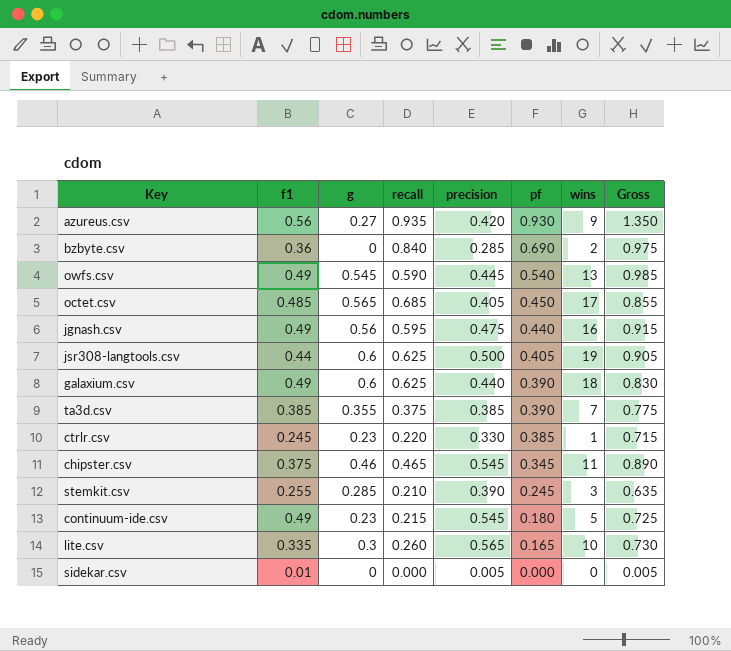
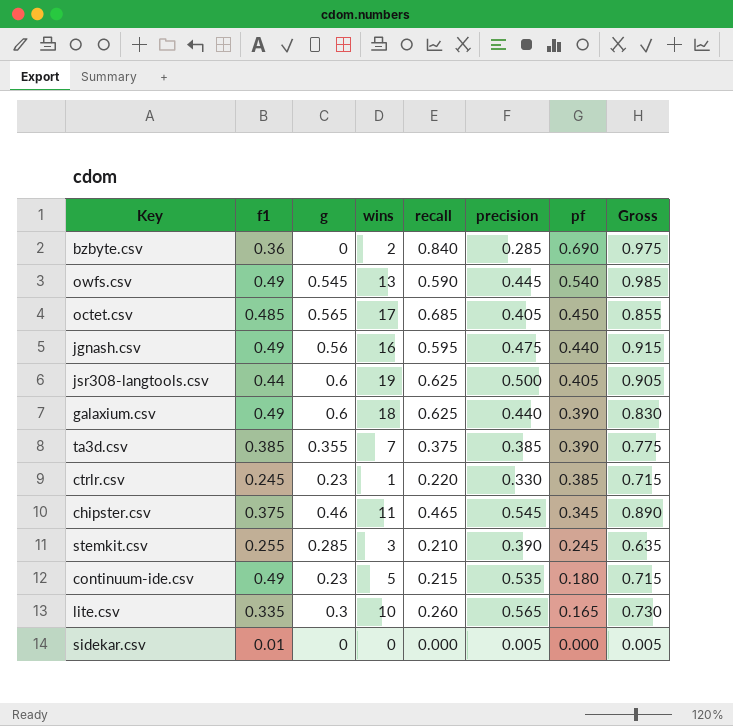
column wins | position: 7 -> 4
row azureus.csv: 0.56 | 0.27 | 0.935 | 0.420 | 0.930 | 9 | 1.350 -> none
continuum-ide.csv | precision: 0.545 -> 0.535
continuum-ide.csv | Gross: 0.725 -> 0.715

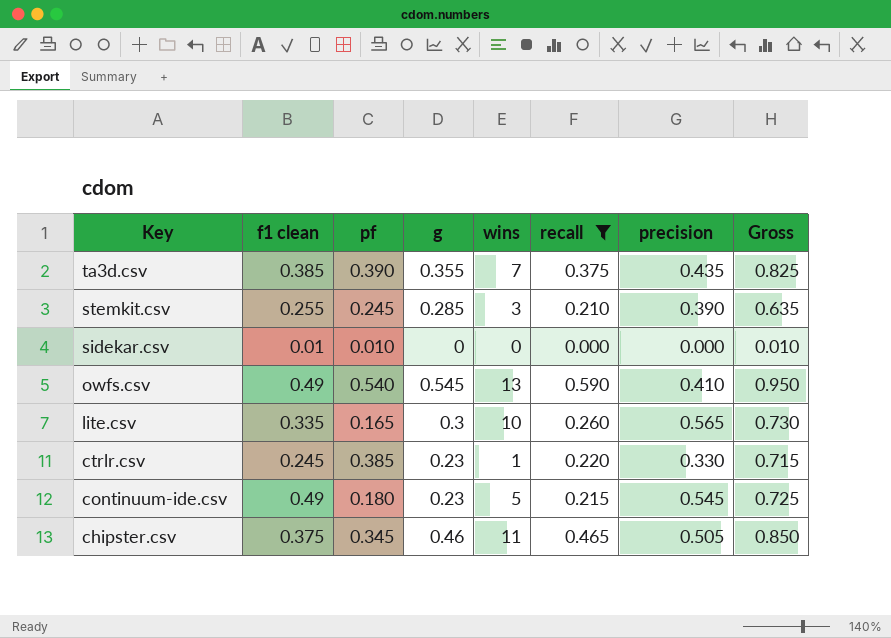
filter: none -> recall <= 0.590
row order: pf descending -> Key descending
column name: f1 -> f1 clean
column pf | position: 7 -> 3
ta3d.csv | precision: 0.385 -> 0.435
ta3d.csv | Gross: 0.775 -> 0.825
sidekar.csv | pf: 0.000 -> 0.010
sidekar.csv | precision: 0.005 -> 0.000
sidekar.csv | Gross: 0.005 -> 0.010
owfs.csv | precision: 0.445 -> 0.410
owfs.csv | Gross: 0.985 -> 0.950
continuum-ide.csv | precision: 0.535 -> 0.545
continuum-ide.csv | Gross: 0.715 -> 0.725
chipster.csv | precision: 0.545 -> 0.505
chipster.csv | Gross: 0.890 -> 0.850

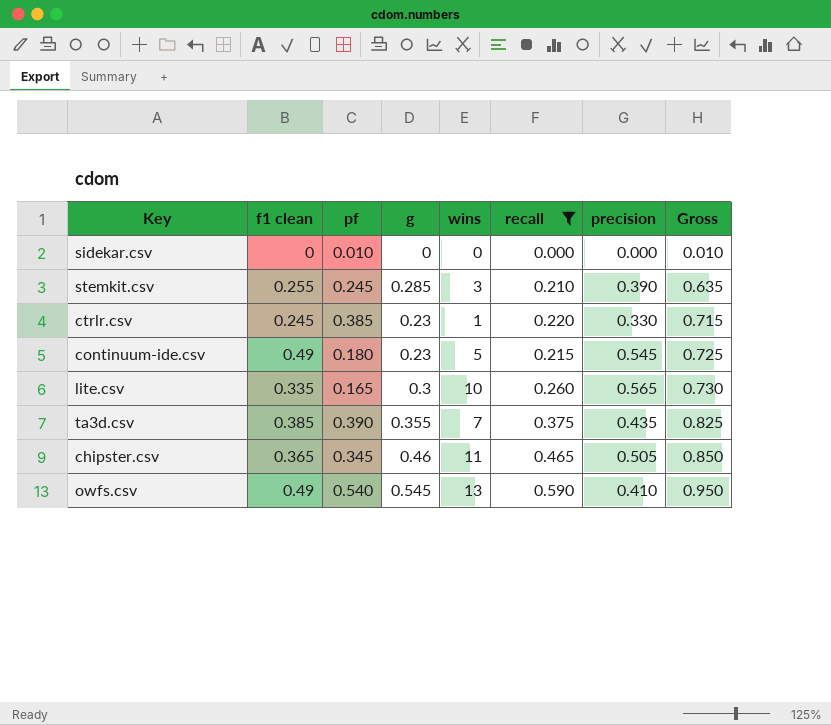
row order: Key descending -> Gross ascending
sidekar.csv | f1 clean: 0.01 -> 0
chipster.csv | f1 clean: 0.375 -> 0.365

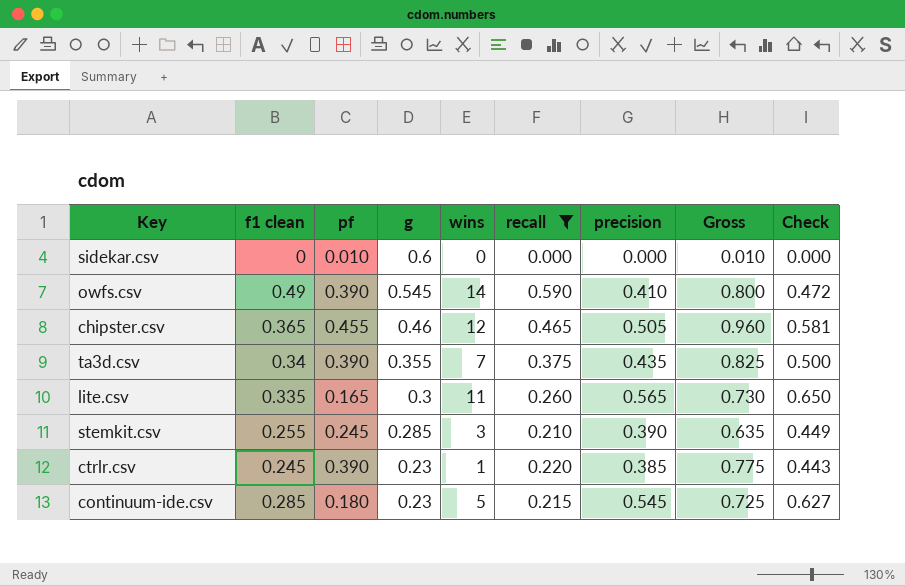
row order: Gross ascending -> g descending
column Check | formula: none -> [precision] * 1.15
sidekar.csv | g: 0 -> 0.6
owfs.csv | pf: 0.540 -> 0.390
owfs.csv | wins: 13 -> 14
owfs.csv | Gross: 0.950 -> 0.800
chipster.csv | pf: 0.345 -> 0.455
chipster.csv | wins: 11 -> 12
chipster.csv | Gross: 0.850 -> 0.960
ta3d.csv | f1 clean: 0.385 -> 0.34
lite.csv | wins: 10 -> 11
ctrlr.csv | pf: 0.385 -> 0.390
ctrlr.csv | precision: 0.330 -> 0.385
ctrlr.csv | Gross: 0.715 -> 0.775
continuum-ide.csv | f1 clean: 0.49 -> 0.285

